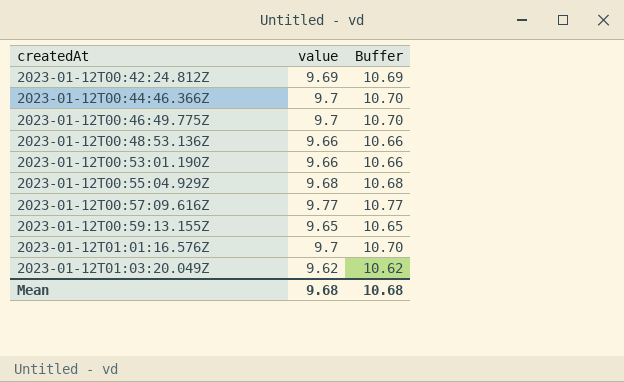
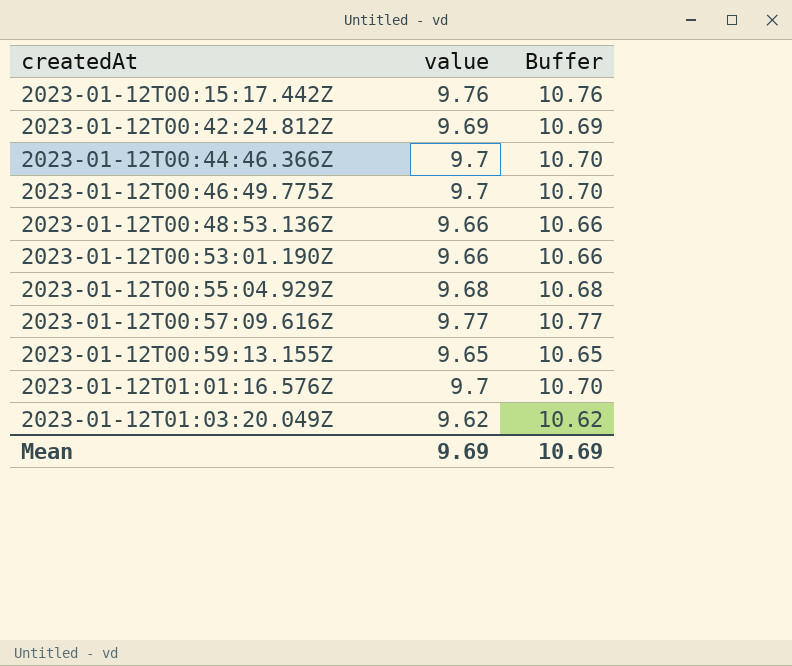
row 2023-01-12T00:15:17.442Z: none -> 9.76 | 10.76
Mean | value: 9.68 -> 9.69
Mean | Buffer: 10.68 -> 10.69

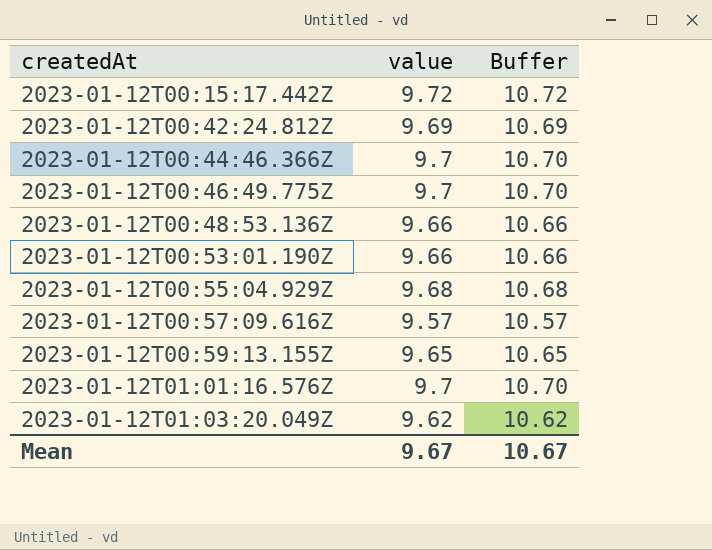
2023-01-12T00:15:17.442Z | value: 9.76 -> 9.72
2023-01-12T00:15:17.442Z | Buffer: 10.76 -> 10.72
2023-01-12T00:57:09.616Z | value: 9.77 -> 9.57
2023-01-12T00:57:09.616Z | Buffer: 10.77 -> 10.57
Mean | value: 9.69 -> 9.67
Mean | Buffer: 10.69 -> 10.67

